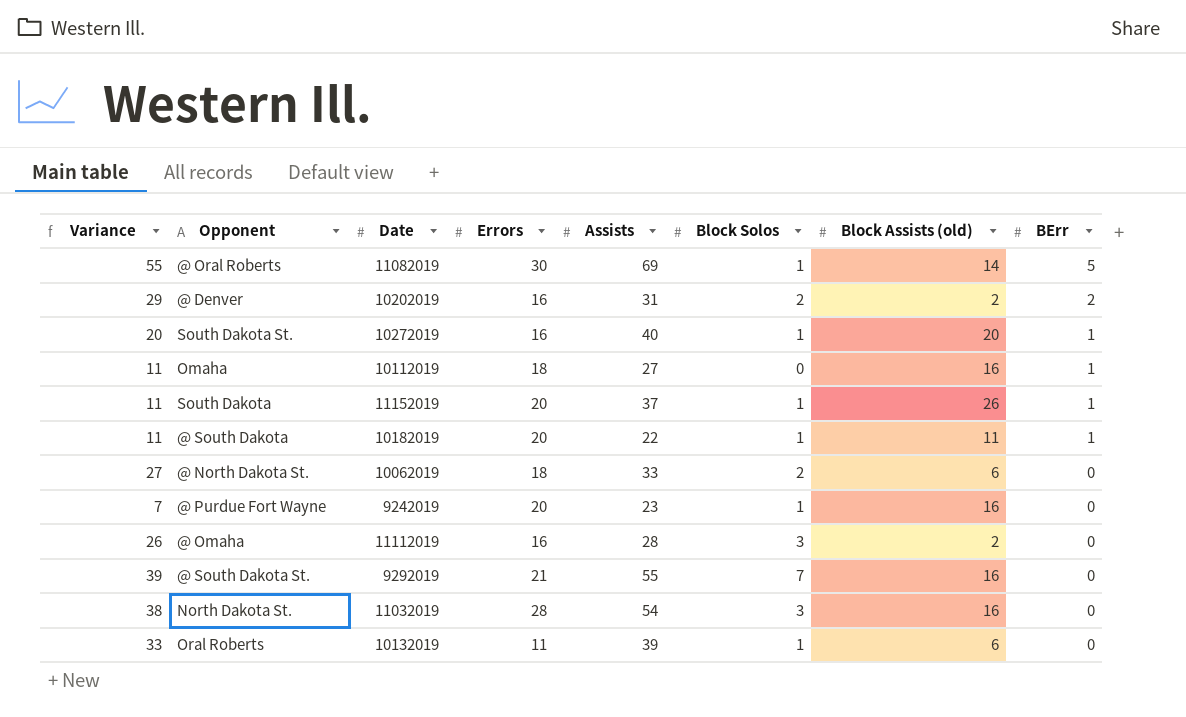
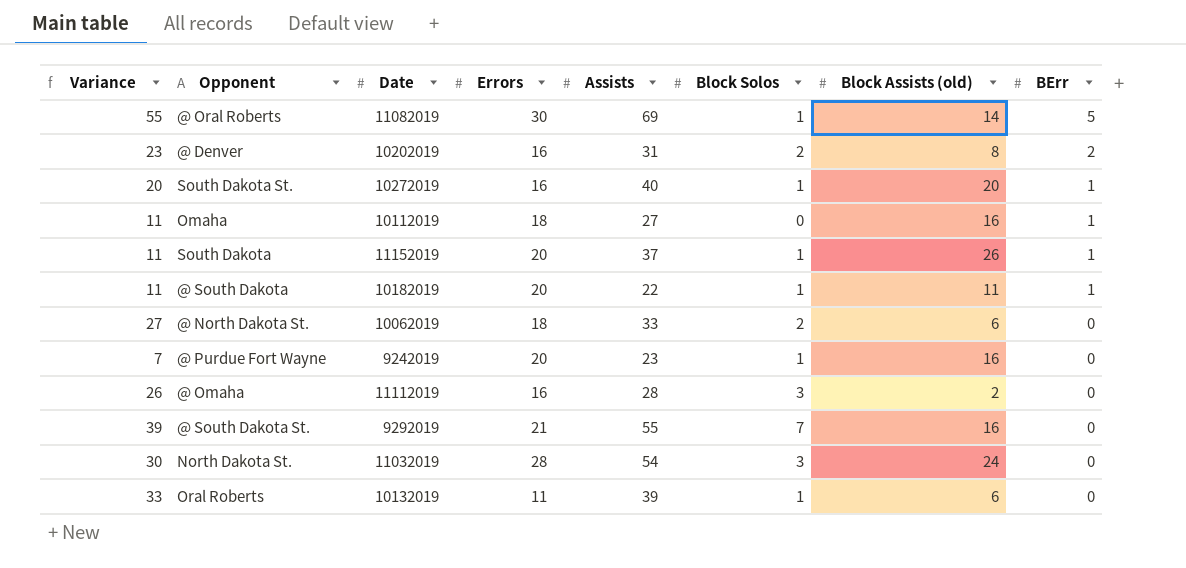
@ Denver | Variance: 29 -> 23
@ Denver | Block Assists (old): 2 -> 8
North Dakota St. | Variance: 38 -> 30
North Dakota St. | Block Assists (old): 16 -> 24

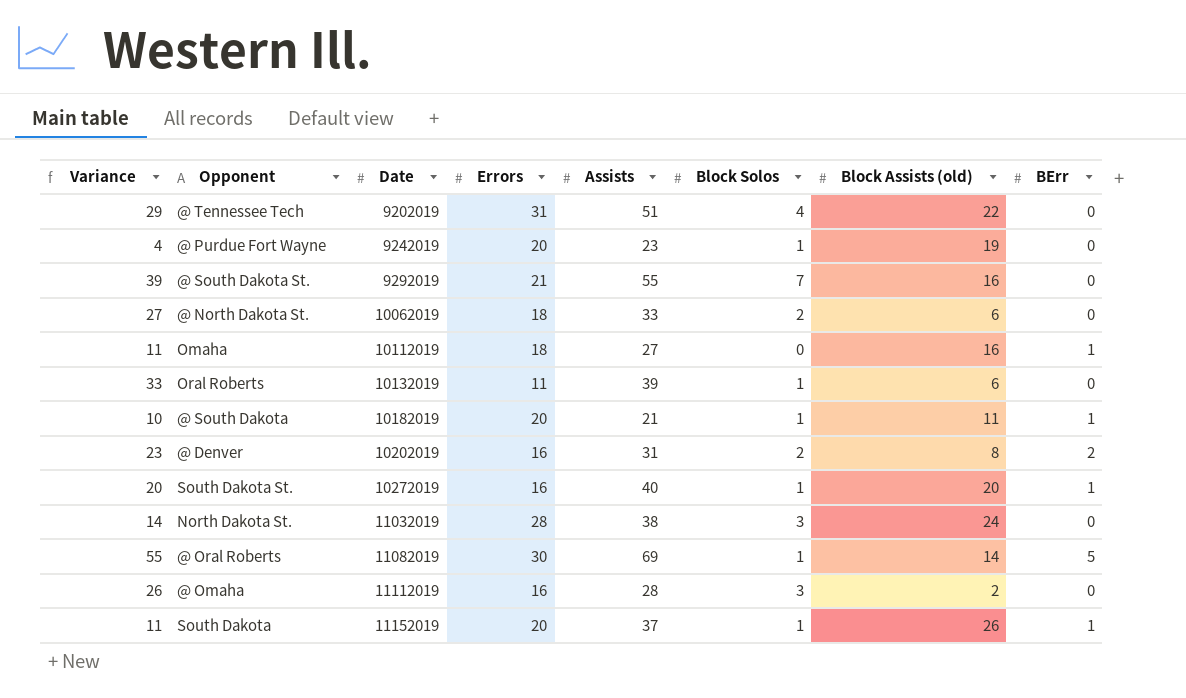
row order: BErr descending -> Date ascending
row @ Tennessee Tech: none -> 29 | 9202019 | 31 | 51 | 4 | 22 | 0
@ Purdue Fort Wayne | Variance: 7 -> 4
@ Purdue Fort Wayne | Block Assists (old): 16 -> 19
@ South Dakota | Variance: 11 -> 10
@ South Dakota | Assists: 22 -> 21
North Dakota St. | Variance: 30 -> 14
North Dakota St. | Assists: 54 -> 38

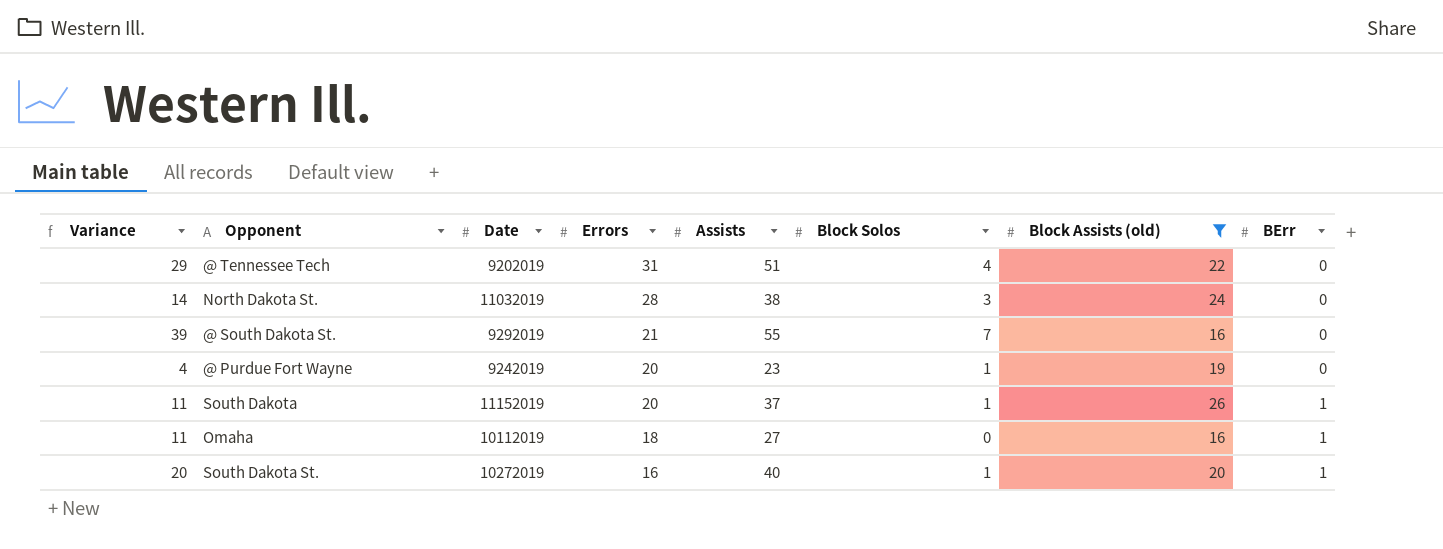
filter: none -> Block Assists (old) >= 16
row order: Date ascending -> Errors descending

